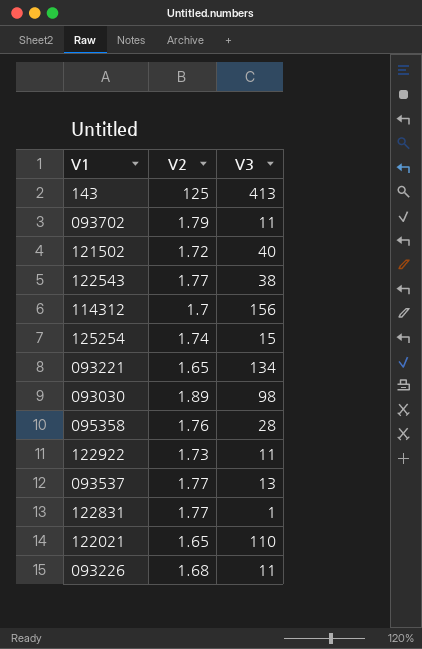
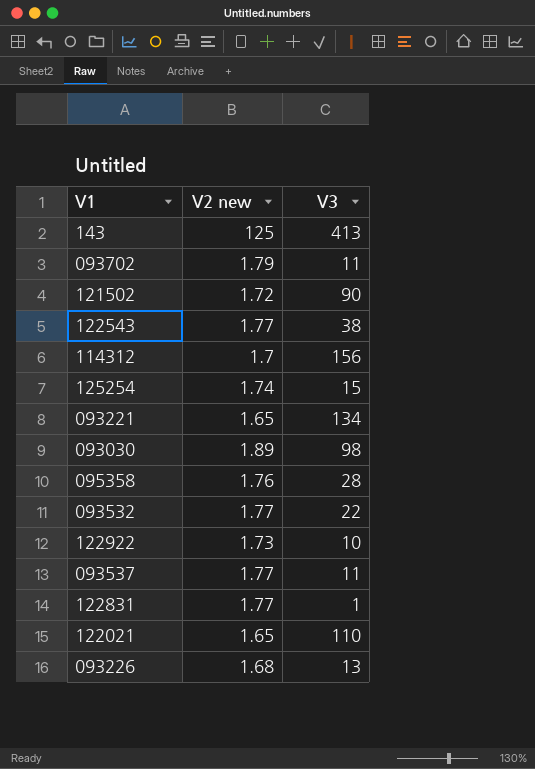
column name: V2 -> V2 new
121502 | V3: 40 -> 90
row 093532: none -> 1.77 | 22
122922 | V3: 11 -> 10
093537 | V3: 13 -> 11
093226 | V3: 11 -> 13

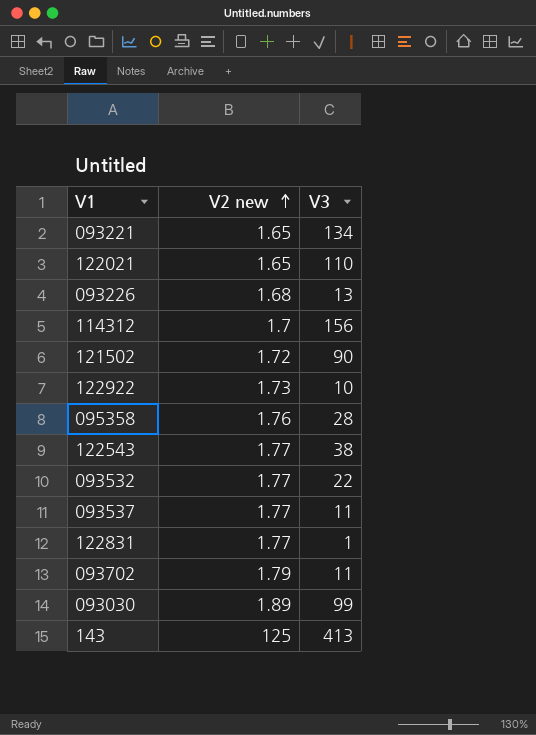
row order: none -> V2 new ascending
row 125254: 1.74 | 15 -> none
093030 | V3: 98 -> 99

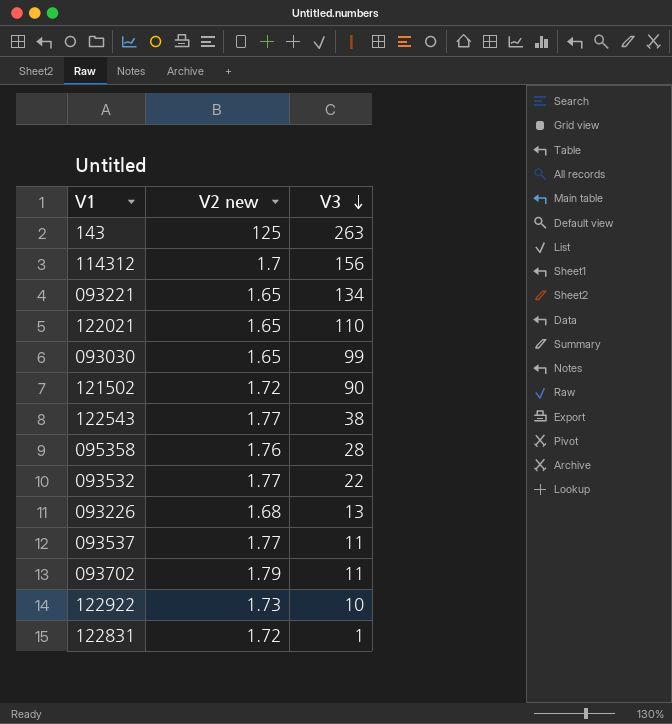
row order: V2 new ascending -> V3 descending
143 | V3: 413 -> 263
093030 | V2 new: 1.89 -> 1.65
122831 | V2 new: 1.77 -> 1.72

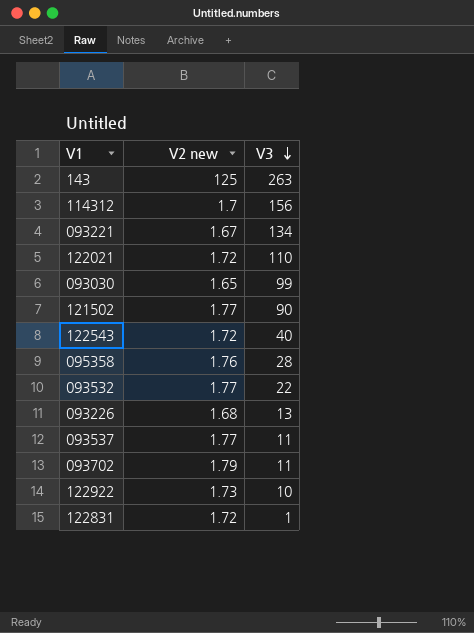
093221 | V2 new: 1.65 -> 1.67
122021 | V2 new: 1.65 -> 1.72
121502 | V2 new: 1.72 -> 1.77
122543 | V2 new: 1.77 -> 1.72
122543 | V3: 38 -> 40

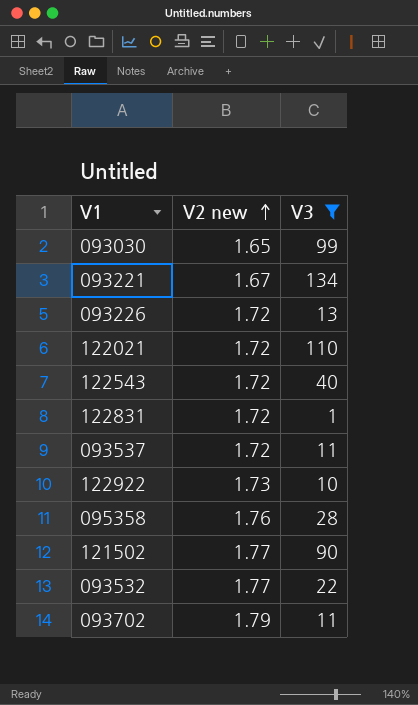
filter: none -> V3 <= 134
row order: V3 descending -> V2 new ascending
093226 | V2 new: 1.68 -> 1.72
093537 | V2 new: 1.77 -> 1.72

